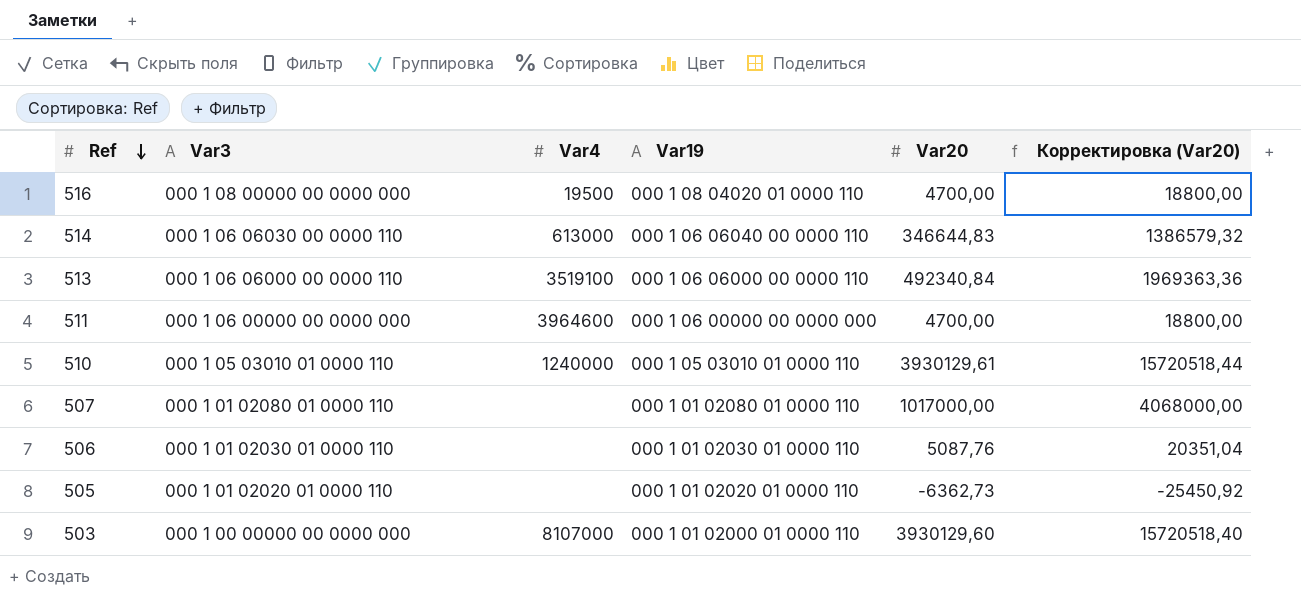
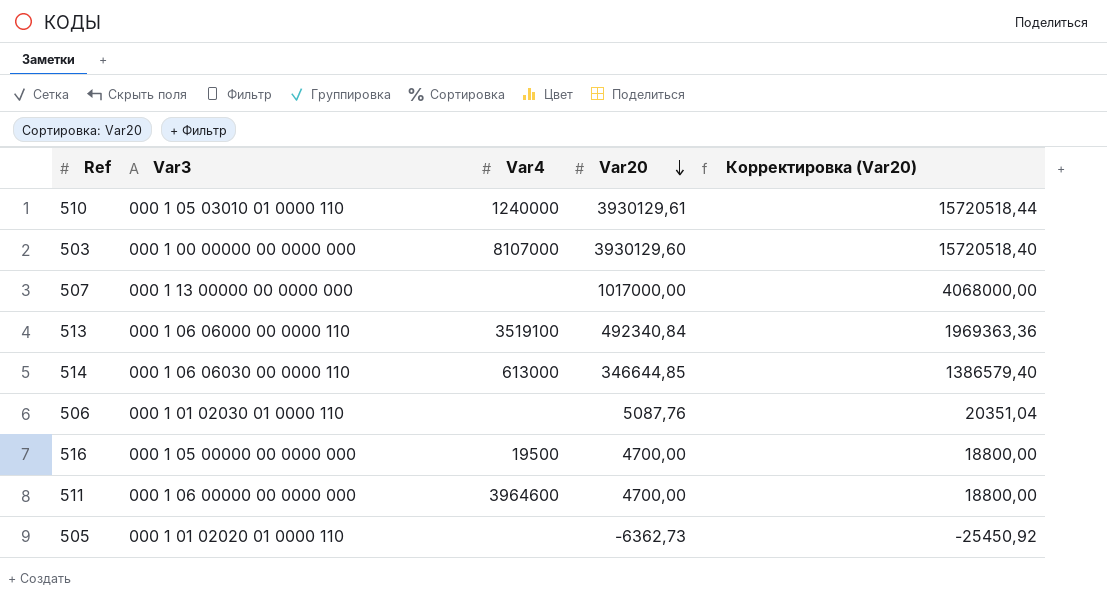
row order: Ref descending -> Var20 descending
column Var19 | position: 4 -> none
507 | Var3: 000 1 01 02080 01 0000 110 -> 000 1 13 00000 00 0000 000
514 | Var20: 346644,83 -> 346644,85
514 | Корректировка (Var20): 1386579,32 -> 1386579,40
516 | Var3: 000 1 08 00000 00 0000 000 -> 000 1 05 00000 00 0000 000

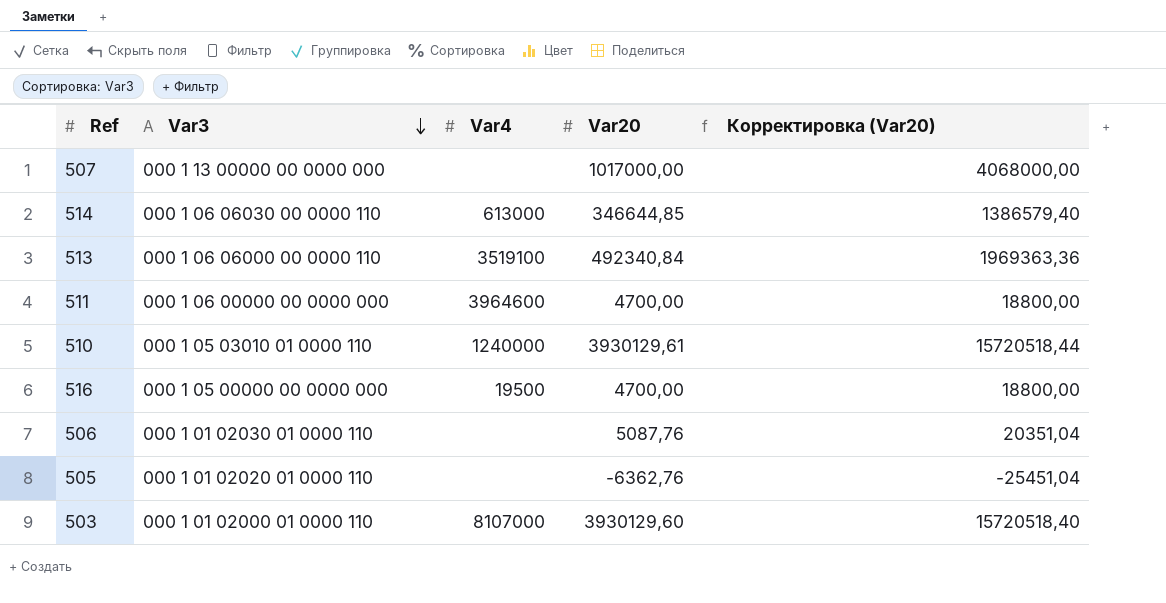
row order: Var20 descending -> Var3 descending
505 | Var20: -6362,73 -> -6362,76
505 | Корректировка (Var20): -25450,92 -> -25451,04
503 | Var3: 000 1 00 00000 00 0000 000 -> 000 1 01 02000 01 0000 110

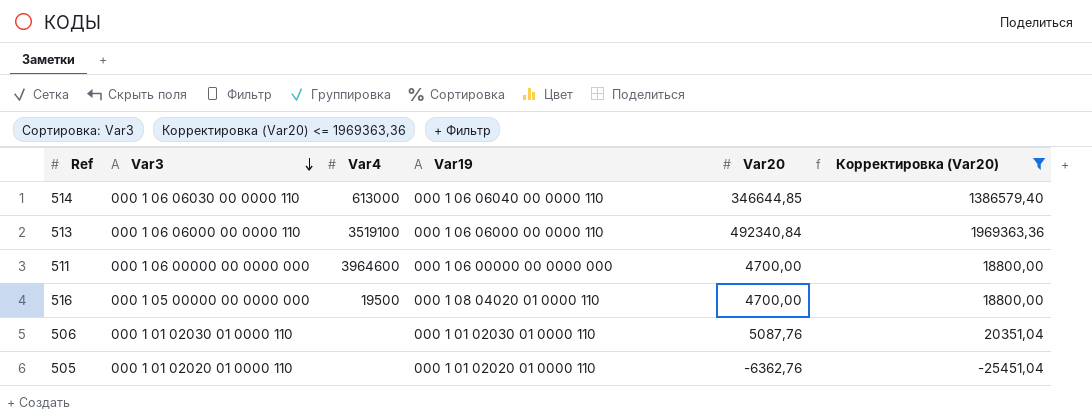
filter: none -> Корректировка (Var20) <= 1969363,36
column Var19 | position: none -> 4

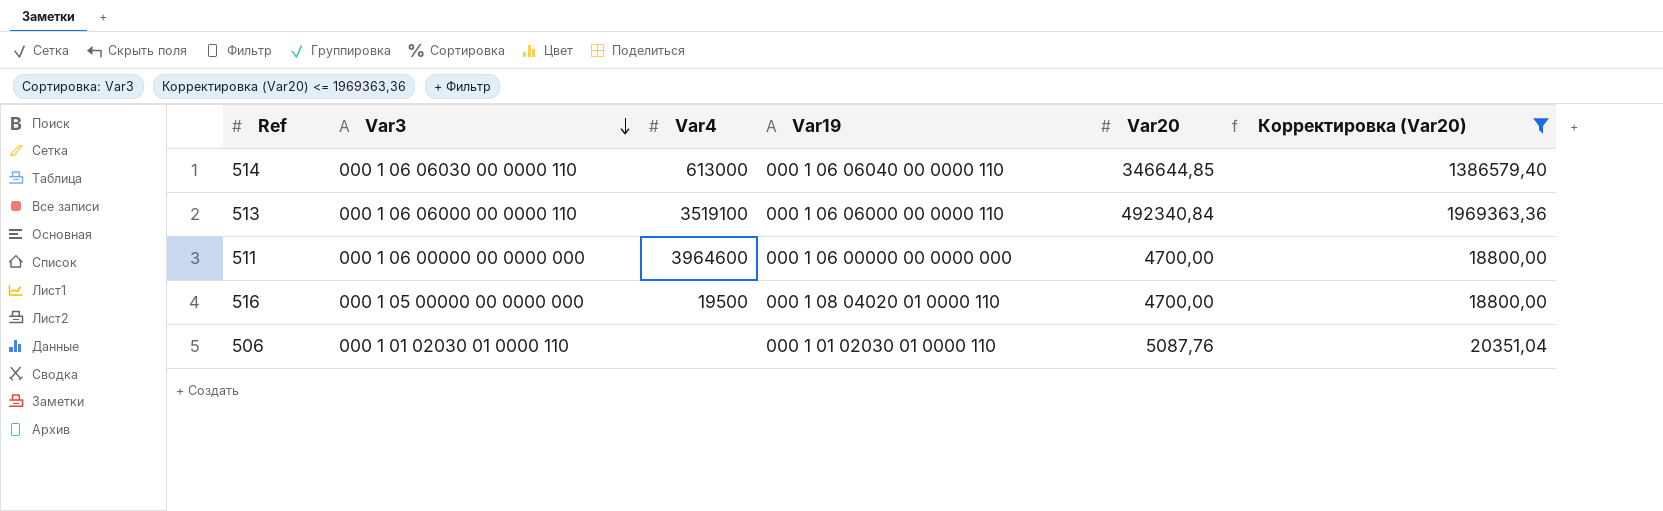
row 505: 000 1 01 02020 01 0000 110 | none | 000 1 01 02020 01 0000 110 | -6362,76 | -25451,04 -> none

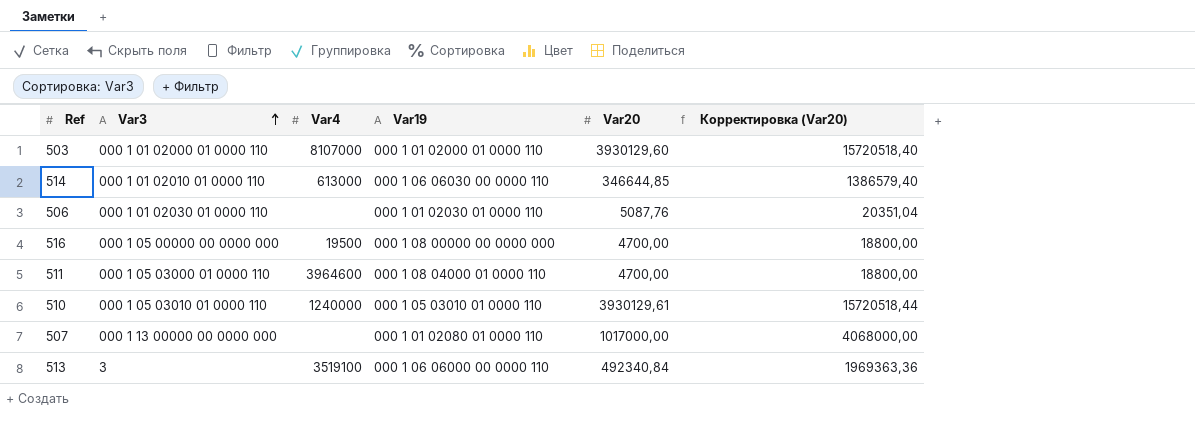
filter: Корректировка (Var20) <= 1969363,36 -> none
row order: Var3 descending -> Var3 ascending
514 | Var3: 000 1 06 06030 00 0000 110 -> 000 1 01 02010 01 0000 110
514 | Var19: 000 1 06 06040 00 0000 110 -> 000 1 06 06030 00 0000 110
516 | Var19: 000 1 08 04020 01 0000 110 -> 000 1 08 00000 00 0000 000
511 | Var3: 000 1 06 00000 00 0000 000 -> 000 1 05 03000 01 0000 110
511 | Var19: 000 1 06 00000 00 0000 000 -> 000 1 08 04000 01 0000 110
513 | Var3: 000 1 06 06000 00 0000 110 -> 3

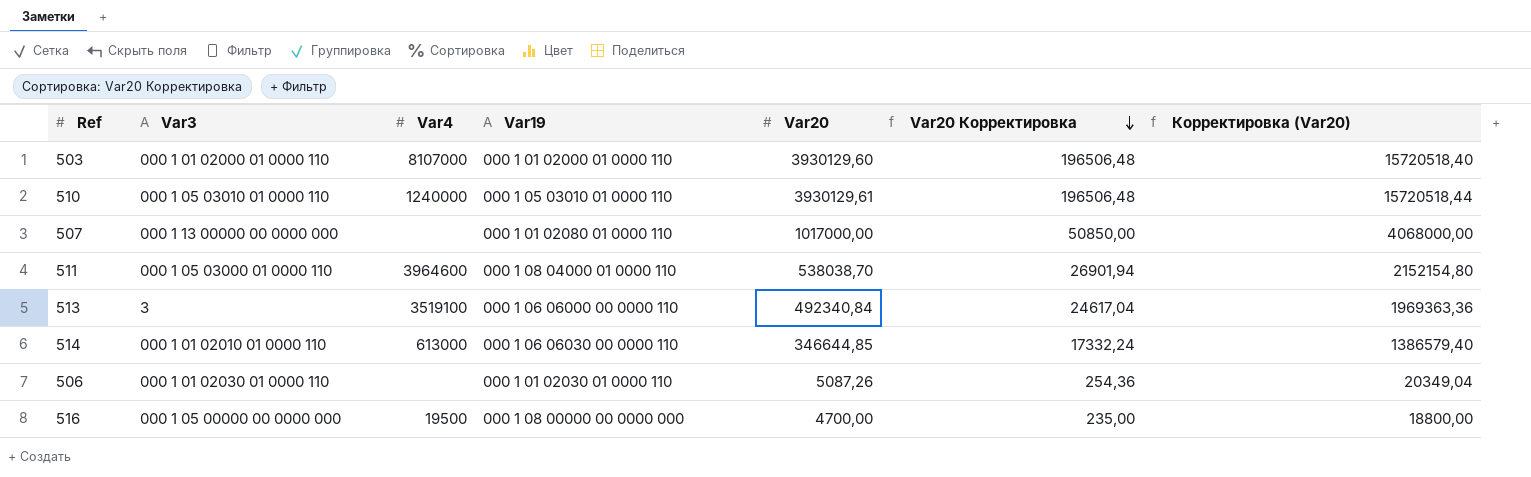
row order: Var3 ascending -> Var20 Корректировка descending
column Var20 Корректировка | formula: none -> [Var20] * 0,05
511 | Var20: 4700,00 -> 538038,70
511 | Корректировка (Var20): 18800,00 -> 2152154,80
506 | Var20: 5087,76 -> 5087,26
506 | Корректировка (Var20): 20351,04 -> 20349,04

